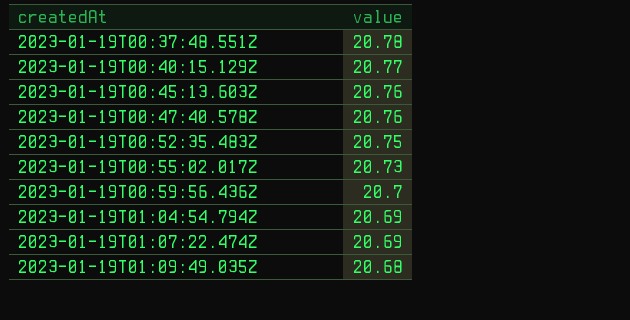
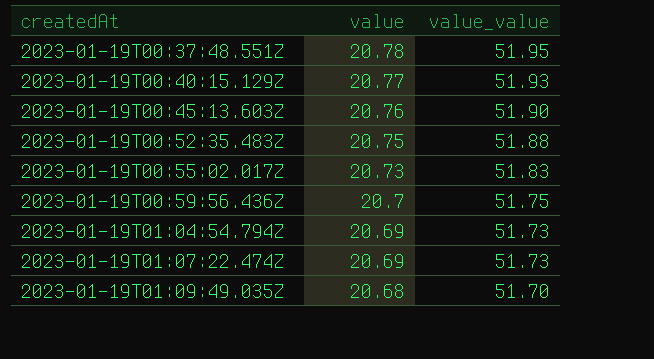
column value_value | formula: none -> [value] * 2.5
row 2023-01-19T00:47:40.578Z: 20.76 -> none

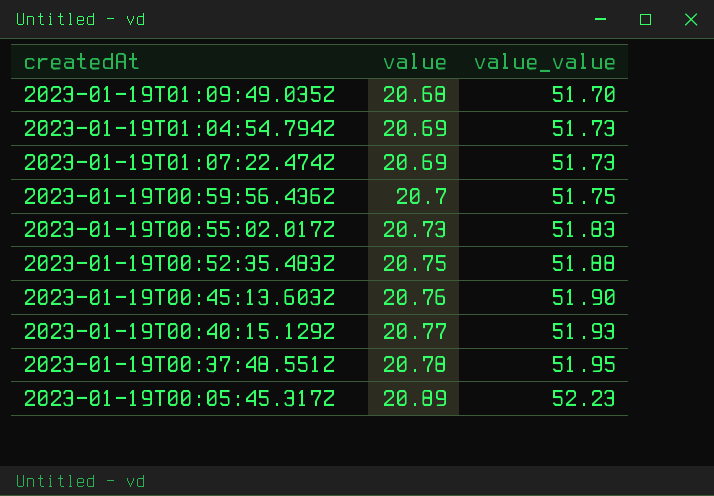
row order: createdAt ascending -> value ascending
row 2023-01-19T00:05:45.317Z: none -> 20.89 | 52.23

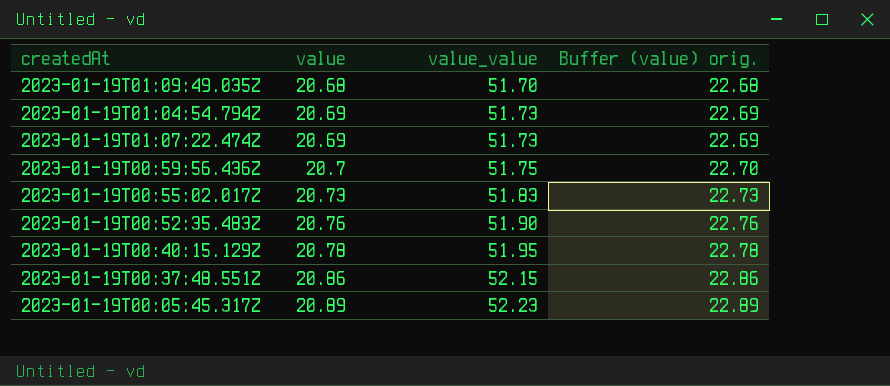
column Buffer (value) orig. | formula: none -> [value] + 2
row 2023-01-19T00:45:13.603Z: 20.76 | 51.90 -> none
2023-01-19T00:52:35.483Z | value: 20.75 -> 20.76
2023-01-19T00:52:35.483Z | value_value: 51.88 -> 51.90
2023-01-19T00:40:15.129Z | value: 20.77 -> 20.78
2023-01-19T00:40:15.129Z | value_value: 51.93 -> 51.95
2023-01-19T00:37:48.551Z | value: 20.78 -> 20.86
2023-01-19T00:37:48.551Z | value_value: 51.95 -> 52.15

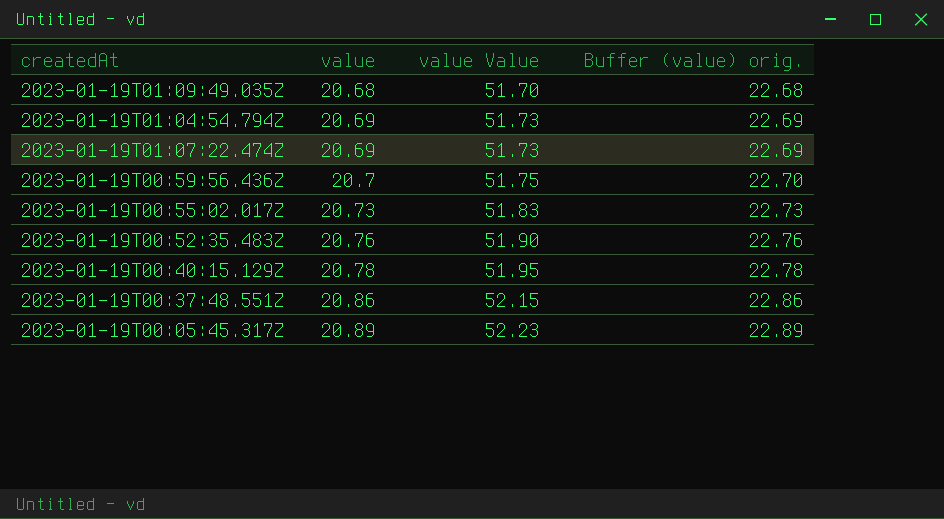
column name: value_value -> value Value

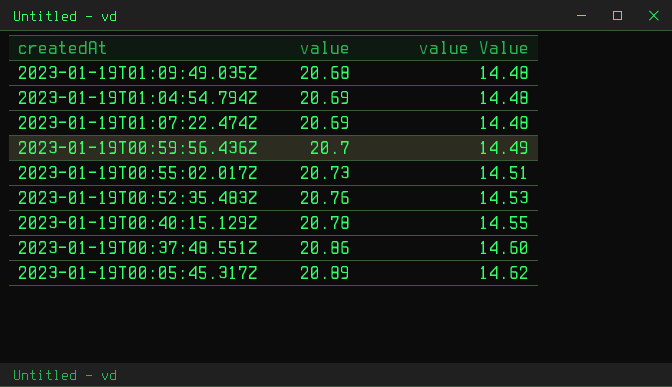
column Buffer (value) orig. | formula: [value] + 2 -> none
column value Value | formula: [value] * 2.5 -> [value] * 0.7

